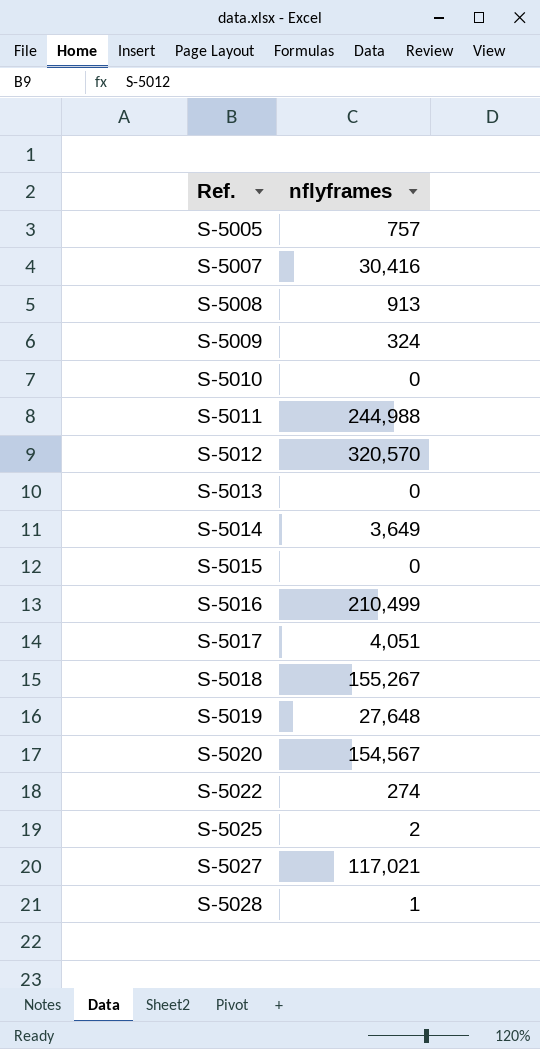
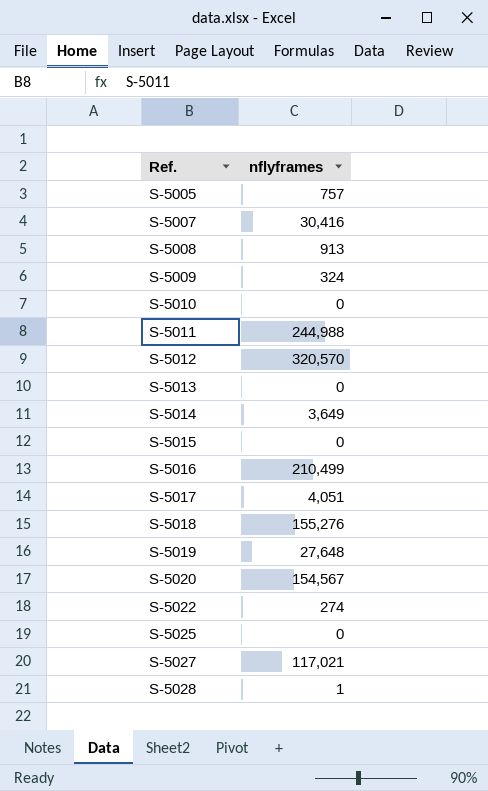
S-5018 | nflyframes: 155,267 -> 155,276
S-5025 | nflyframes: 2 -> 0

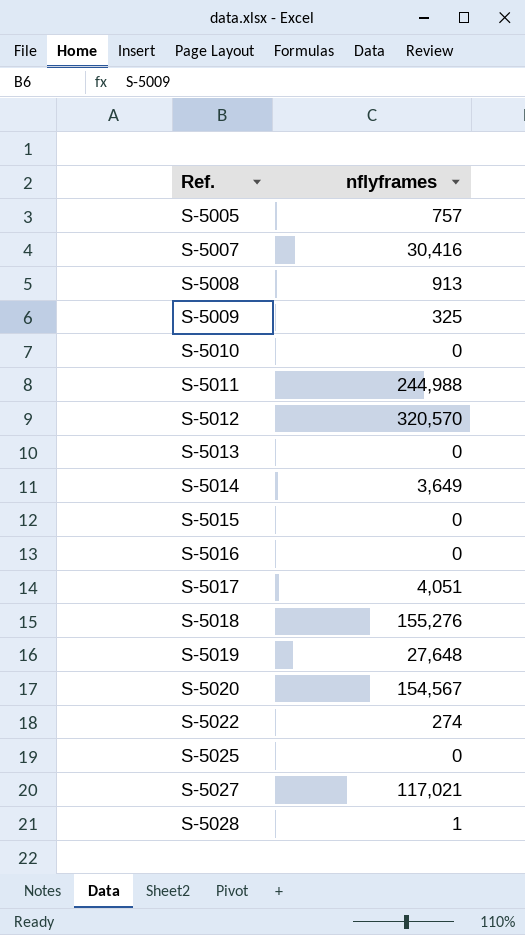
S-5009 | nflyframes: 324 -> 325
S-5016 | nflyframes: 210,499 -> 0

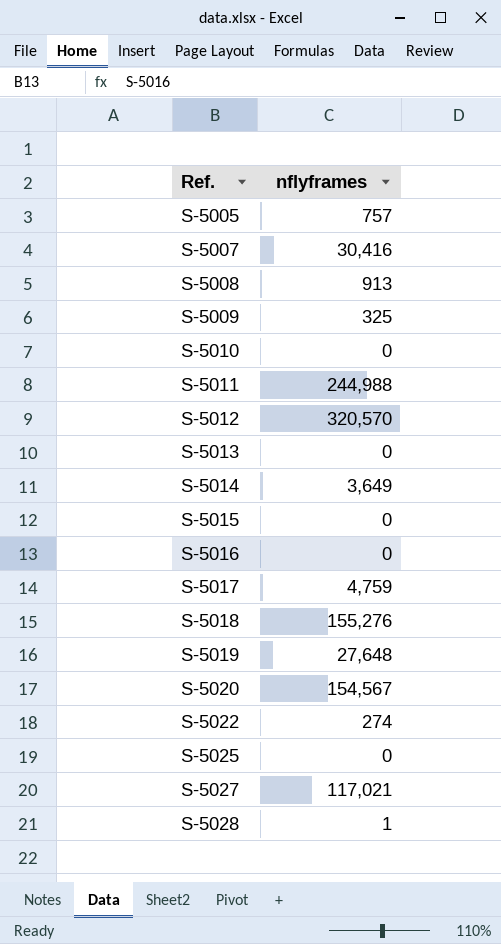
S-5017 | nflyframes: 4,051 -> 4,759

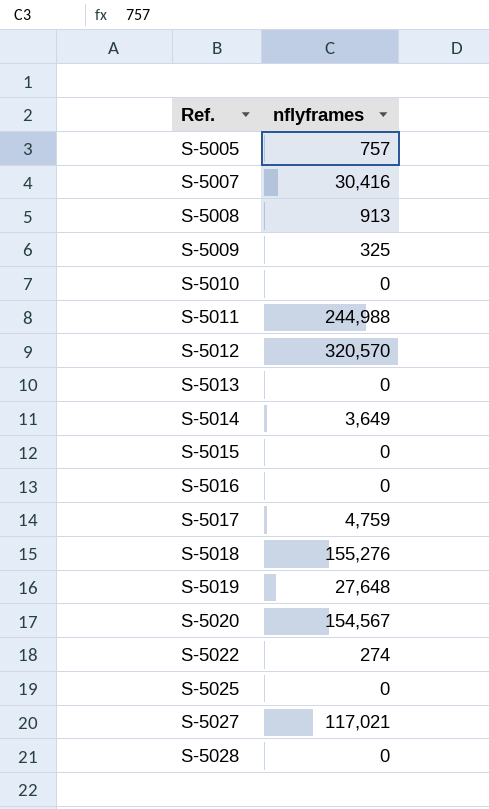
S-5028 | nflyframes: 1 -> 0

